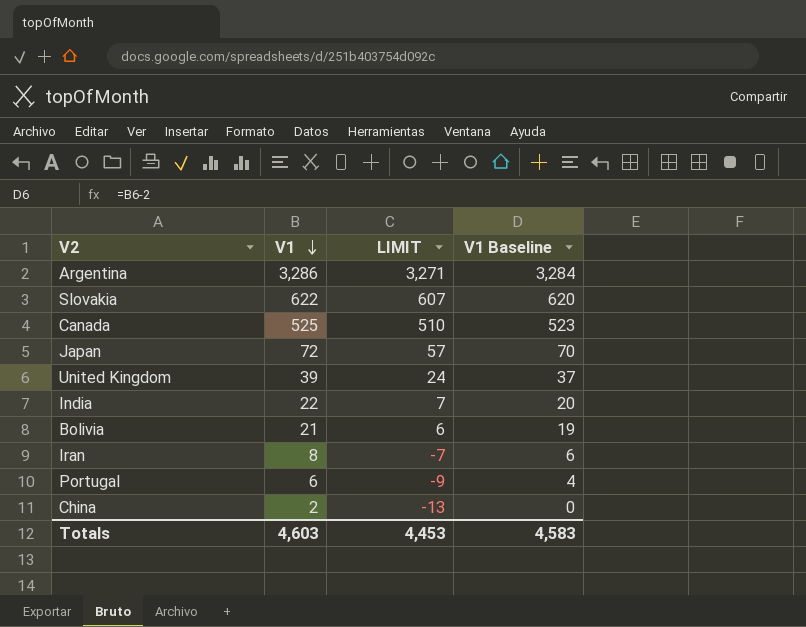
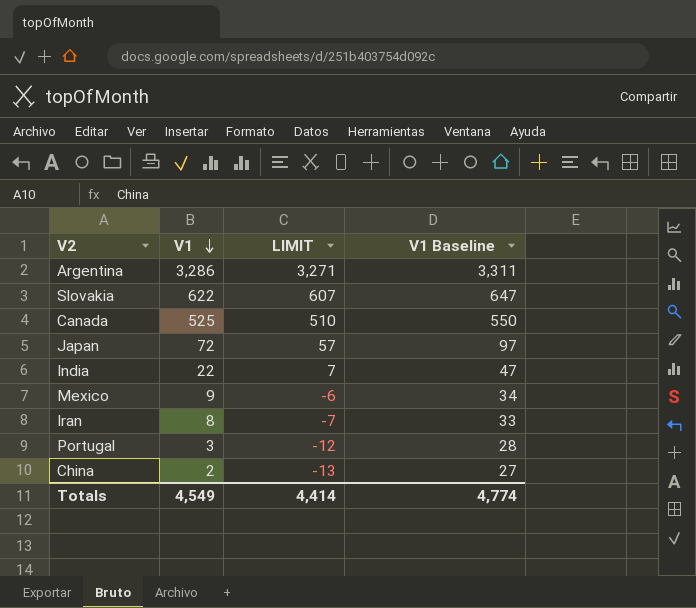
column V1 Baseline | formula: [V1] - 2 -> [V1] + 25
row United Kingdom: 39 | 24 | 37 -> none
row Bolivia: 21 | 6 | 19 -> none
row Mexico: none -> 9 | -6 | 34
Portugal | V1: 6 -> 3
Portugal | LIMIT: -9 -> -12
Totals | V1: 4,603 -> 4,549
Totals | LIMIT: 4,453 -> 4,414
Totals | V1 Baseline: 4,583 -> 4,774

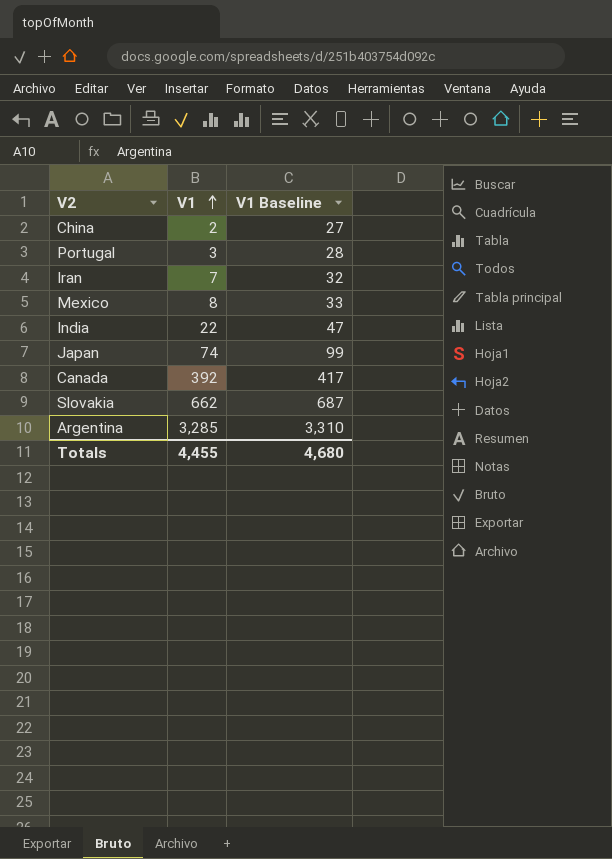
row order: V1 descending -> V1 ascending
column LIMIT | formula: [V1] - 15 -> none
Iran | V1: 8 -> 7
Iran | V1 Baseline: 33 -> 32
Mexico | V1: 9 -> 8
Mexico | V1 Baseline: 34 -> 33
Japan | V1: 72 -> 74
Japan | V1 Baseline: 97 -> 99
Canada | V1: 525 -> 392
Canada | V1 Baseline: 550 -> 417
Slovakia | V1: 622 -> 662
Slovakia | V1 Baseline: 647 -> 687
Argentina | V1: 3,286 -> 3,285
Argentina | V1 Baseline: 3,311 -> 3,310
Totals | V1: 4,549 -> 4,455
Totals | V1 Baseline: 4,774 -> 4,680

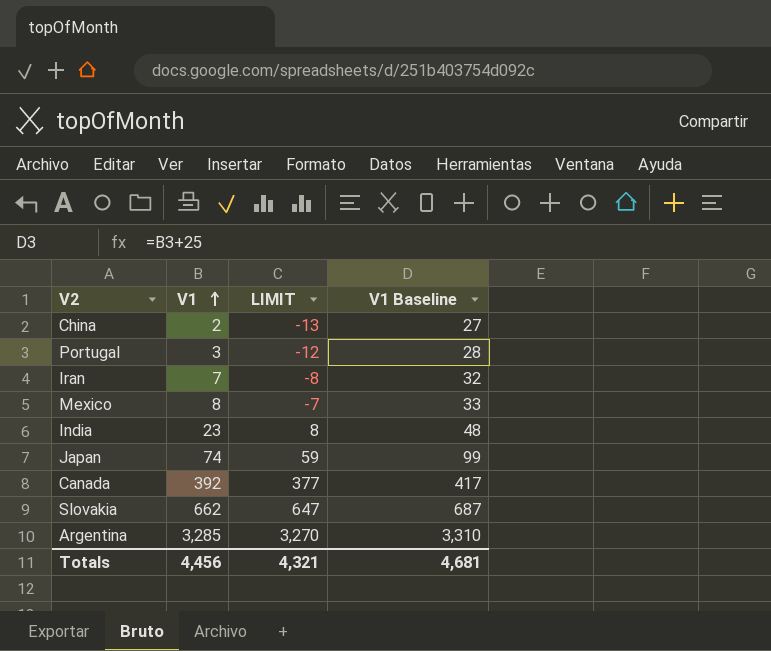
column LIMIT | formula: none -> [V1] - 15
India | V1: 22 -> 23
India | V1 Baseline: 47 -> 48
Totals | V1: 4,455 -> 4,456
Totals | V1 Baseline: 4,680 -> 4,681

